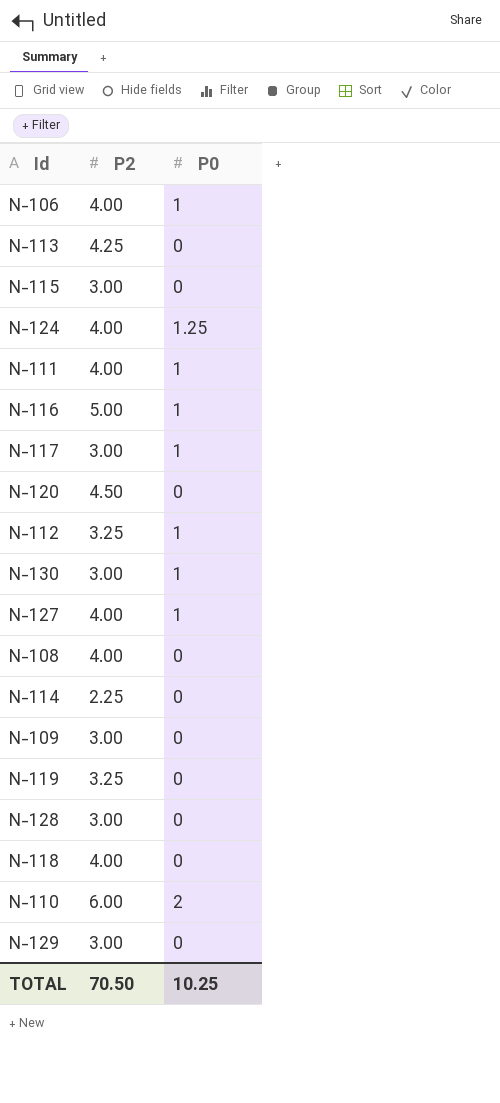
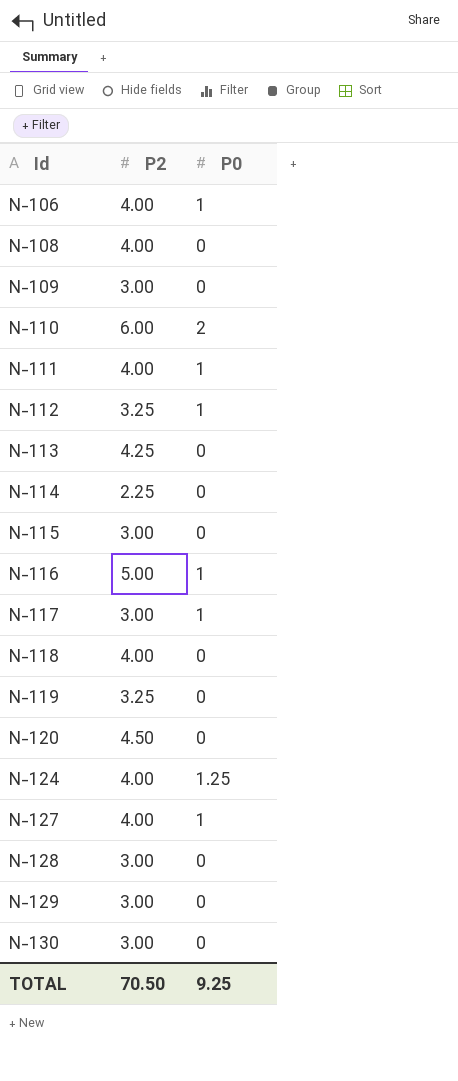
row order: none -> Id ascending
N-130 | P0: 1 -> 0
TOTAL | P0: 10.25 -> 9.25

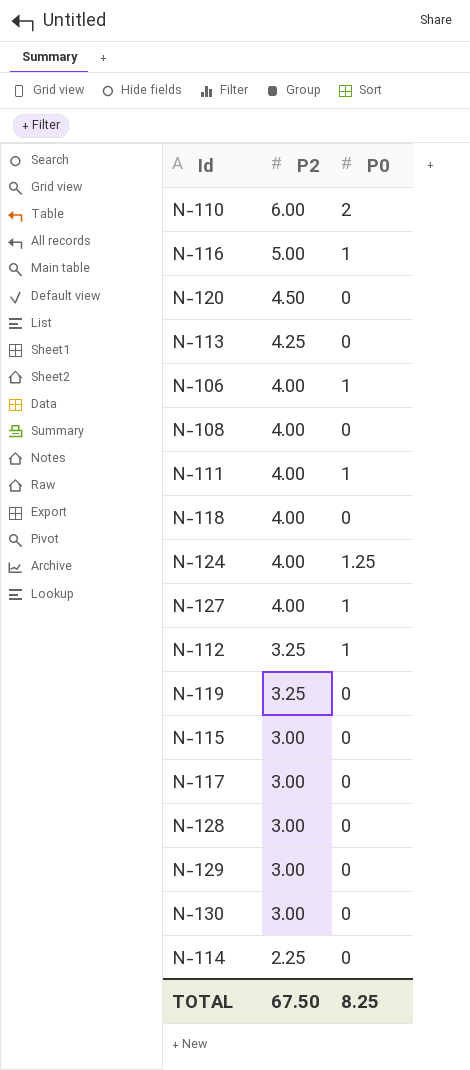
row order: Id ascending -> P2 descending
row N-109: 3.00 | 0 -> none
N-117 | P0: 1 -> 0
TOTAL | P2: 70.50 -> 67.50
TOTAL | P0: 9.25 -> 8.25

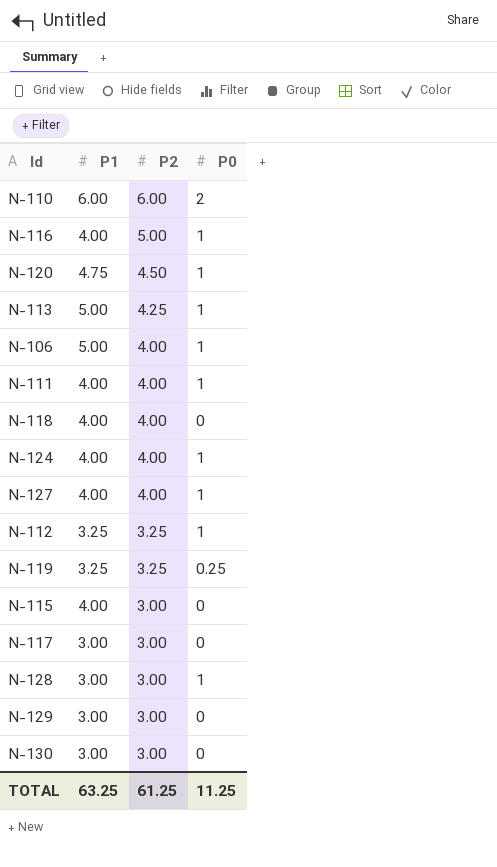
column P1 | position: none -> 2
row N-108: 4.00 | 0 -> none
row N-114: 2.25 | 0 -> none
N-120 | P0: 0 -> 1
N-113 | P0: 0 -> 1
N-124 | P0: 1.25 -> 1
N-119 | P0: 0 -> 0.25
N-128 | P0: 0 -> 1
TOTAL | P2: 67.50 -> 61.25
TOTAL | P0: 8.25 -> 11.25

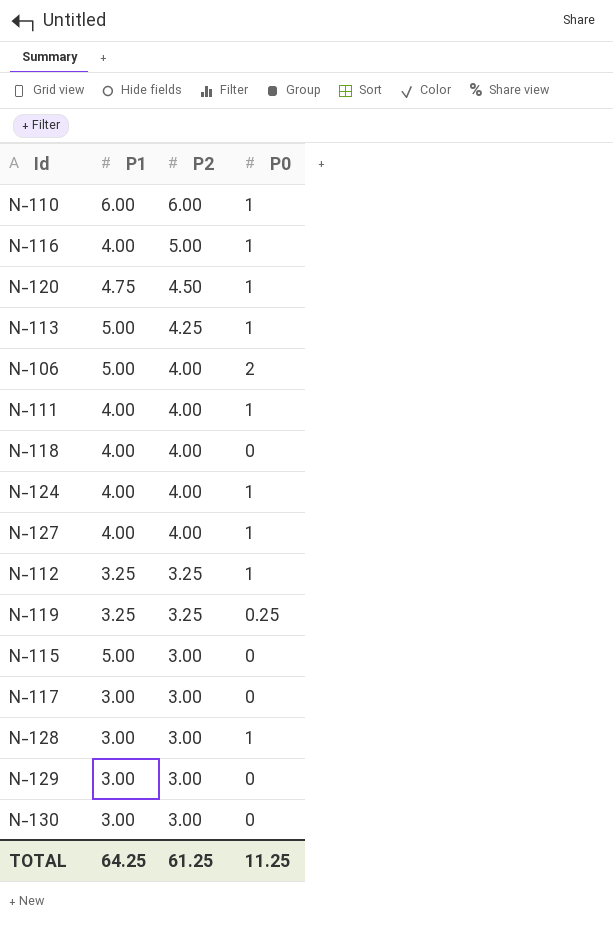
N-110 | P0: 2 -> 1
N-106 | P0: 1 -> 2
N-115 | P1: 4.00 -> 5.00
TOTAL | P1: 63.25 -> 64.25

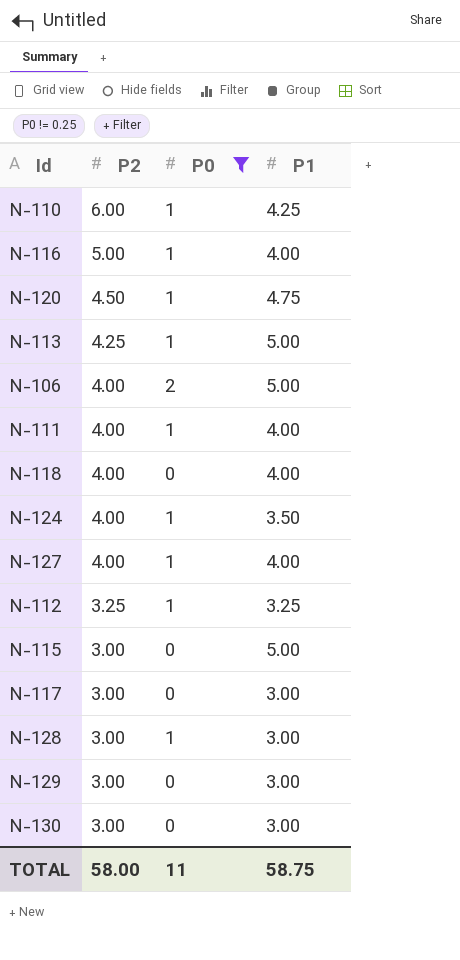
filter: none -> P0 != 0.25
column P1 | position: 2 -> 4
N-110 | P1: 6.00 -> 4.25
N-124 | P1: 4.00 -> 3.50
TOTAL | P2: 61.25 -> 58.00
TOTAL | P0: 11.25 -> 11
TOTAL | P1: 64.25 -> 58.75

